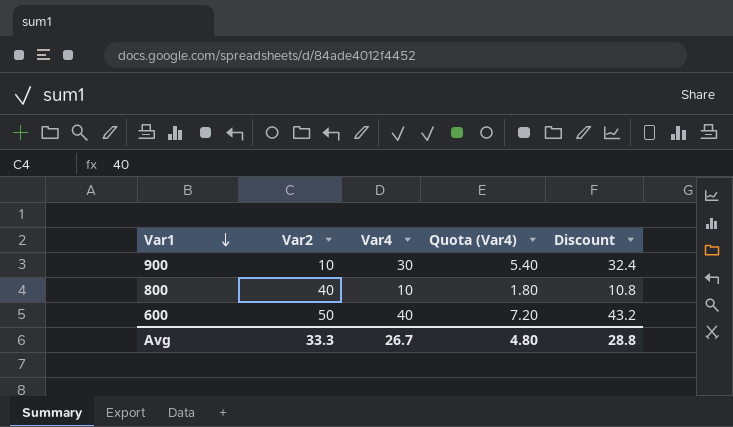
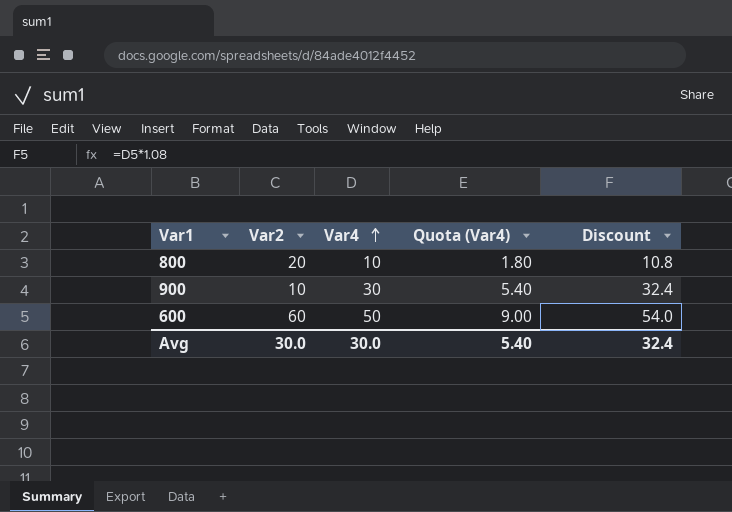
row order: Var1 descending -> Var4 ascending
800 | Var2: 40 -> 20
600 | Var2: 50 -> 60
600 | Var4: 40 -> 50
600 | Quota (Var4): 7.20 -> 9.00
600 | Discount: 43.2 -> 54.0
Avg | Var2: 33.3 -> 30.0
Avg | Var4: 26.7 -> 30.0
Avg | Quota (Var4): 4.80 -> 5.40
Avg | Discount: 28.8 -> 32.4

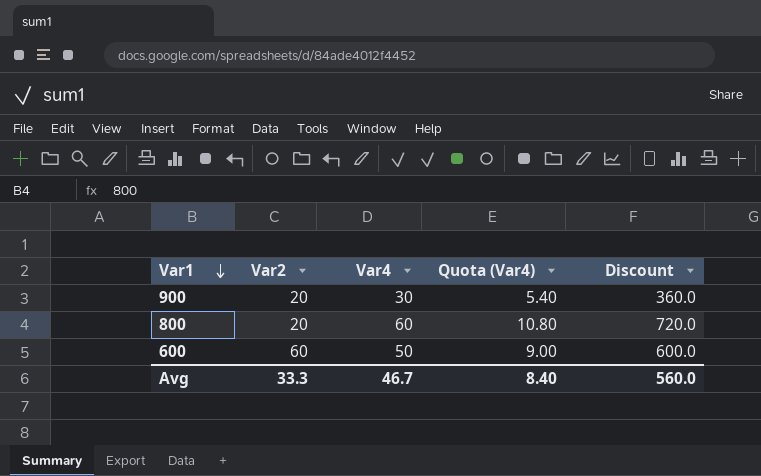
row order: Var4 ascending -> Var1 descending
column Discount | formula: [Var4] * 1.08 -> [Var4] * 12
900 | Var2: 10 -> 20
800 | Var4: 10 -> 60
800 | Quota (Var4): 1.80 -> 10.80
Avg | Var2: 30.0 -> 33.3
Avg | Var4: 30.0 -> 46.7
Avg | Quota (Var4): 5.40 -> 8.40
Avg | Discount: 32.4 -> 560.0

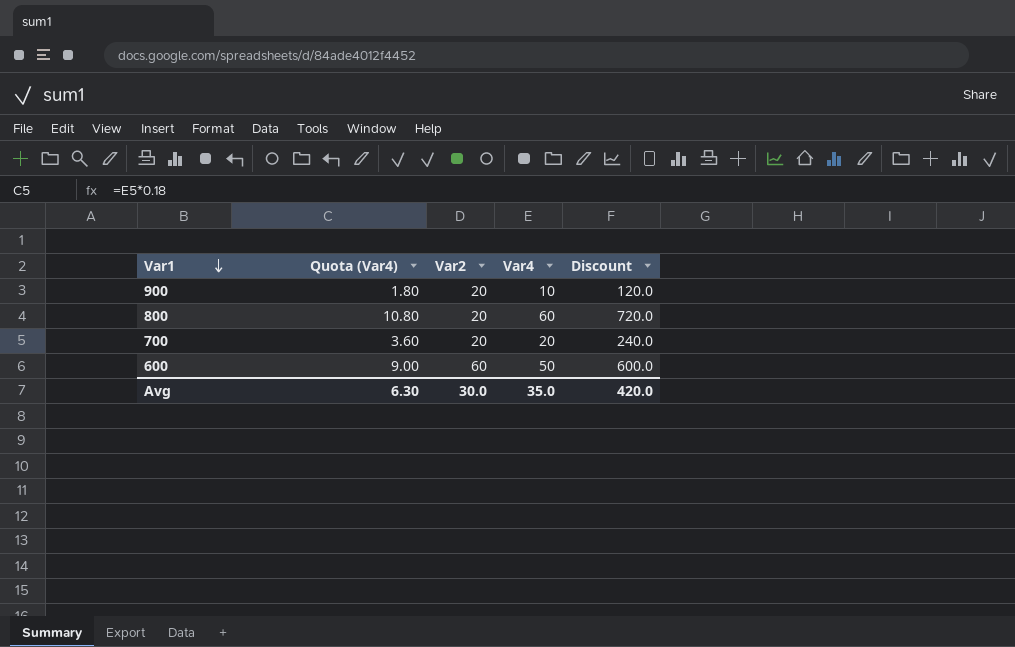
column Quota (Var4) | position: 4 -> 2
900 | Quota (Var4): 5.40 -> 1.80
900 | Var4: 30 -> 10
900 | Discount: 360.0 -> 120.0
row 700: none -> 3.60 | 20 | 20 | 240.0
Avg | Quota (Var4): 8.40 -> 6.30
Avg | Var2: 33.3 -> 30.0
Avg | Var4: 46.7 -> 35.0
Avg | Discount: 560.0 -> 420.0

